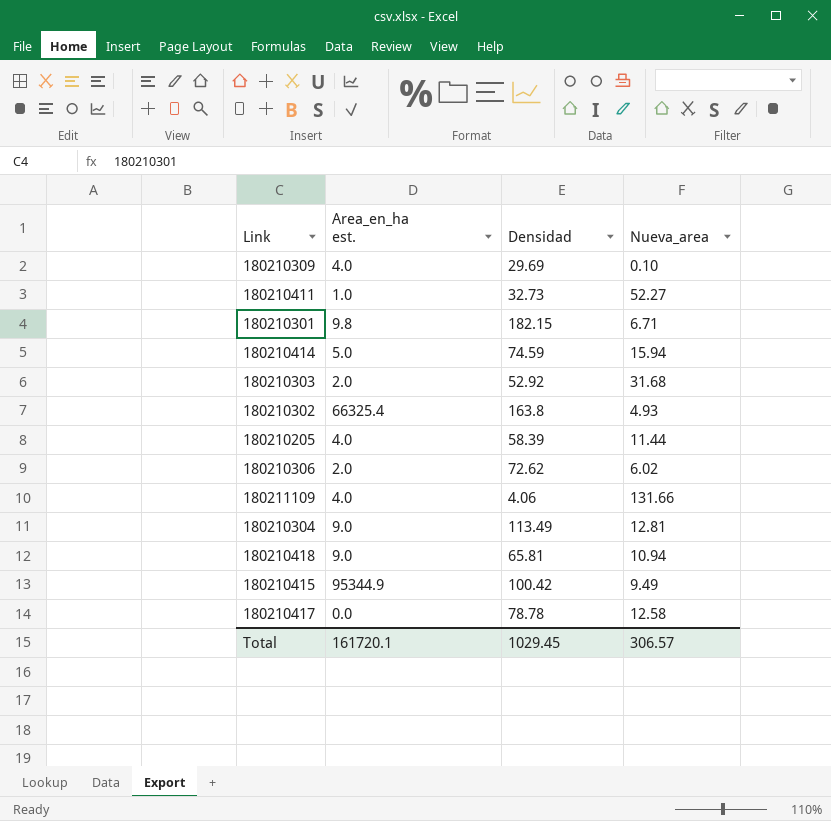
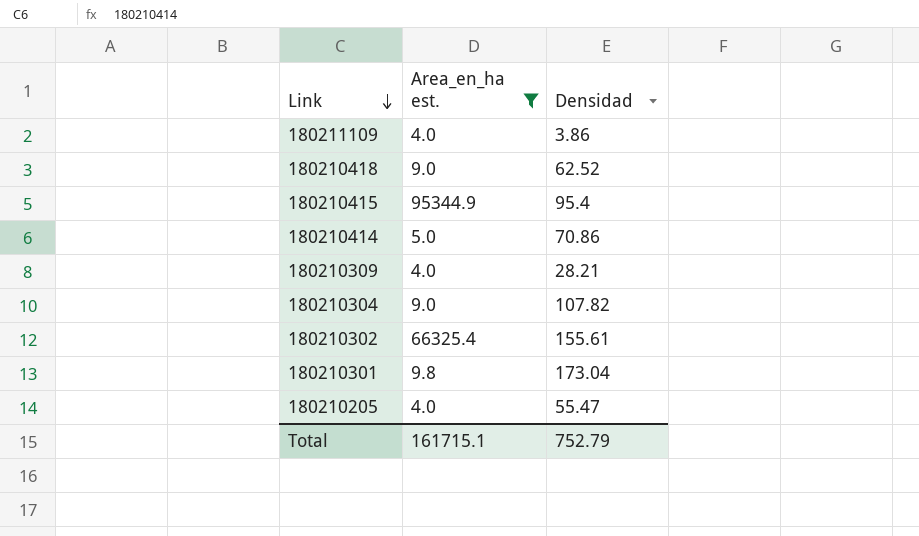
filter: none -> Area_en_ha est. >= 4.0
row order: none -> Link descending
column Nueva_area | position: 4 -> none
180211109 | Densidad: 4.06 -> 3.86
180210418 | Densidad: 65.81 -> 62.52
180210415 | Densidad: 100.42 -> 95.4
180210414 | Densidad: 74.59 -> 70.86
180210309 | Densidad: 29.69 -> 28.21
180210304 | Densidad: 113.49 -> 107.82
180210302 | Densidad: 163.8 -> 155.61
180210301 | Densidad: 182.15 -> 173.04
180210205 | Densidad: 58.39 -> 55.47
Total | Area_en_ha est.: 161720.1 -> 161715.1
Total | Densidad: 1029.45 -> 752.79

